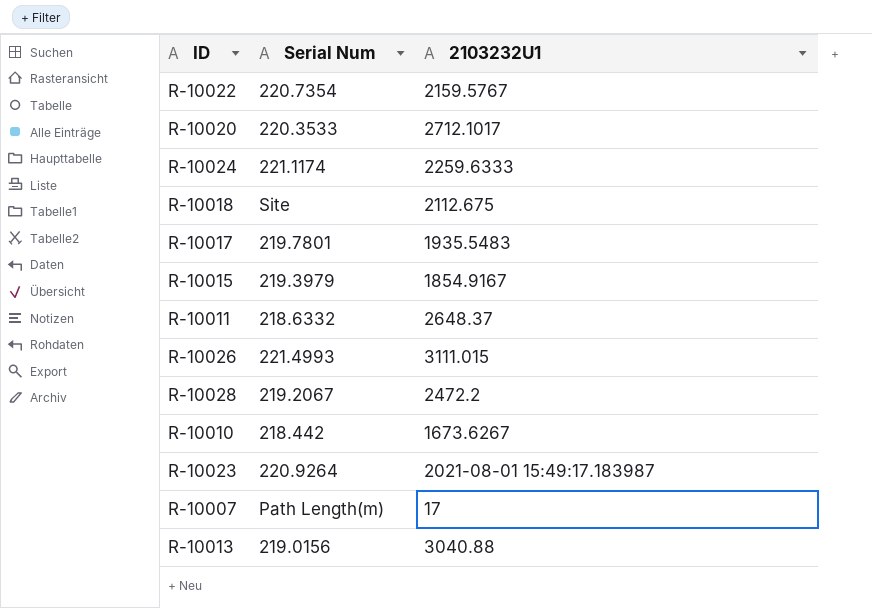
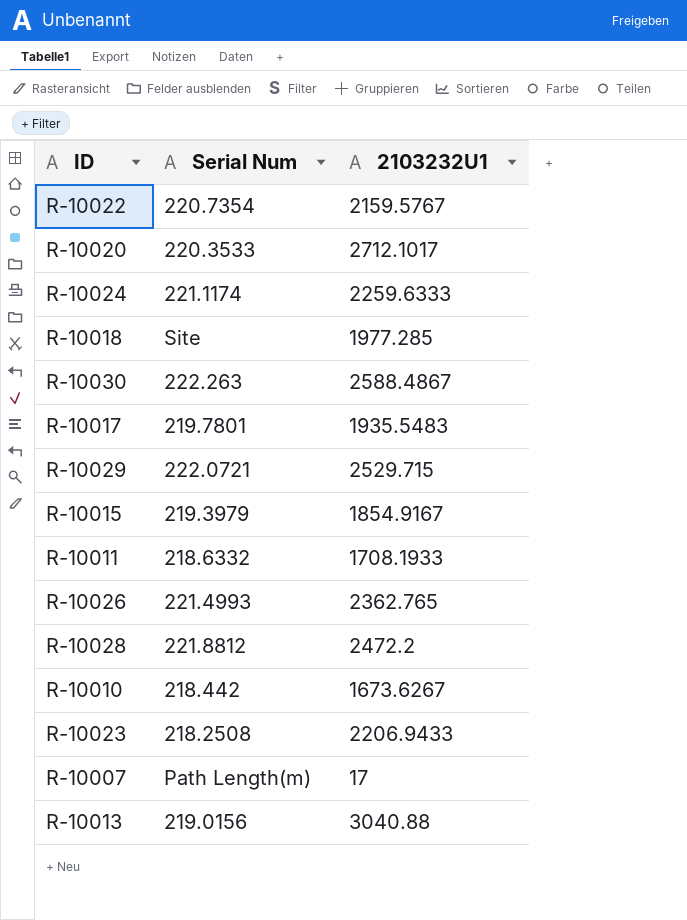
R-10018 | 2103232U1: 2112.675 -> 1977.285
row R-10030: none -> 222.263 | 2588.4867
row R-10029: none -> 222.0721 | 2529.715
R-10011 | 2103232U1: 2648.37 -> 1708.1933
R-10026 | 2103232U1: 3111.015 -> 2362.765
R-10028 | Serial Num: 219.2067 -> 221.8812
R-10023 | Serial Num: 220.9264 -> 218.2508
R-10023 | 2103232U1: 2021-08-01 15:49:17.183987 -> 2206.9433

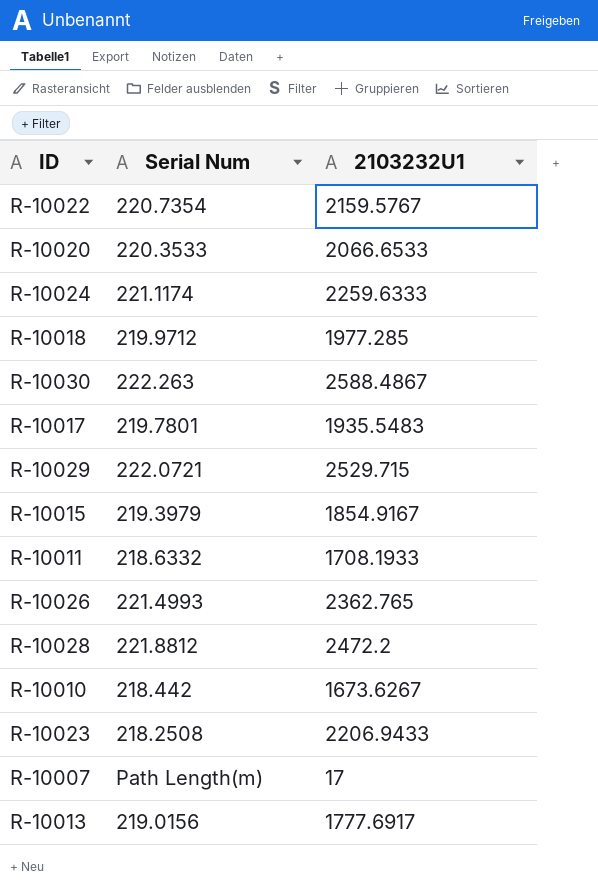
R-10020 | 2103232U1: 2712.1017 -> 2066.6533
R-10018 | Serial Num: Site -> 219.9712
R-10013 | 2103232U1: 3040.88 -> 1777.6917

